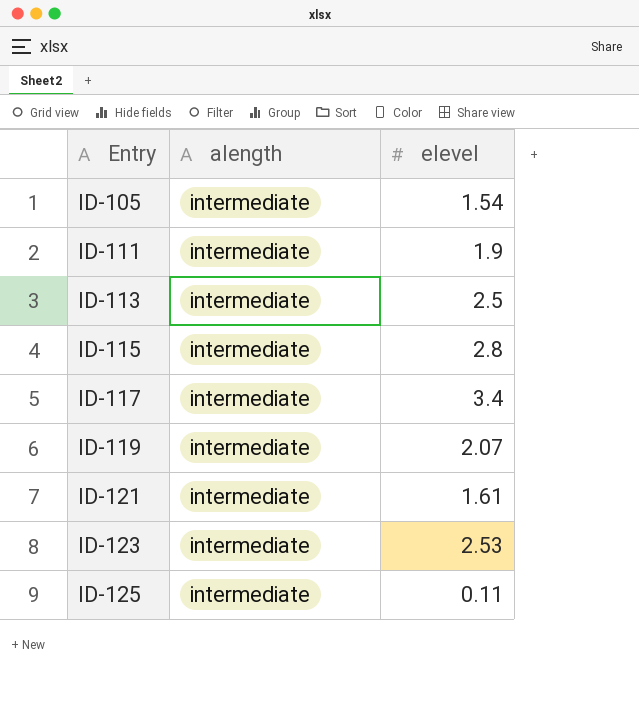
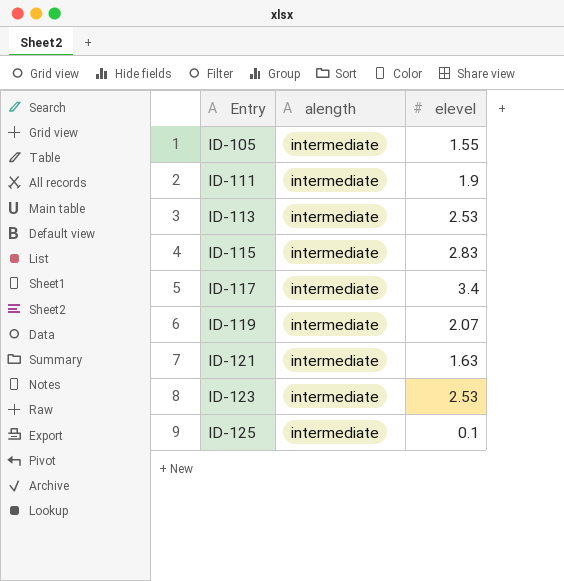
ID-105 | elevel: 1.54 -> 1.55
ID-113 | elevel: 2.5 -> 2.53
ID-115 | elevel: 2.8 -> 2.83
ID-121 | elevel: 1.61 -> 1.63
ID-125 | elevel: 0.11 -> 0.1

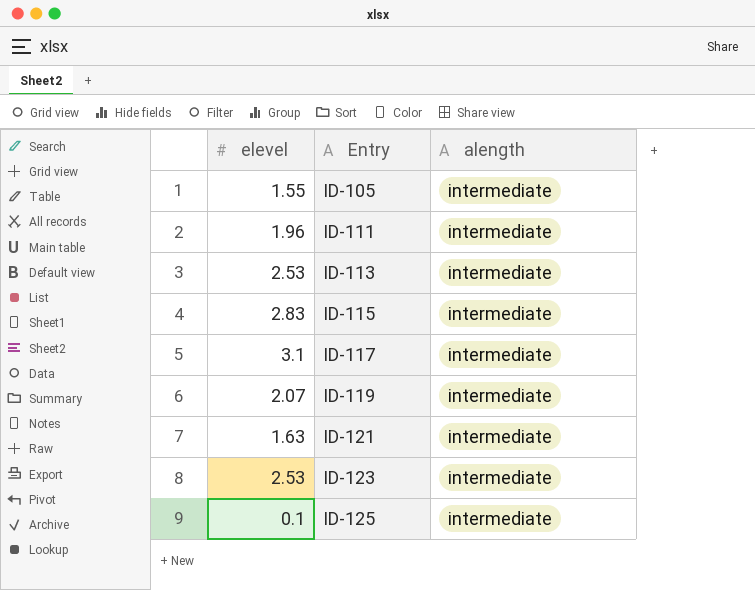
column elevel | position: 3 -> 1
ID-111 | elevel: 1.9 -> 1.96
ID-117 | elevel: 3.4 -> 3.1

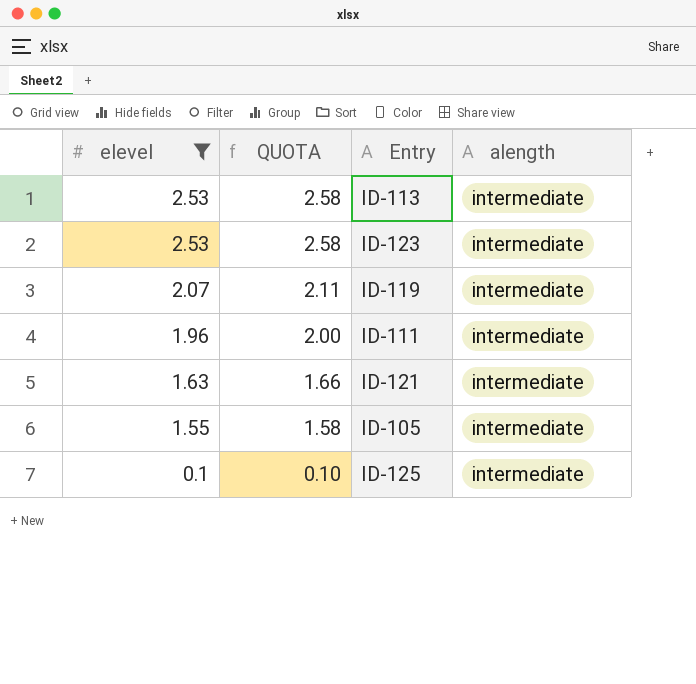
filter: none -> elevel <= 2.53
row order: Entry ascending -> elevel descending
column QUOTA | formula: none -> [elevel] * 1.02

